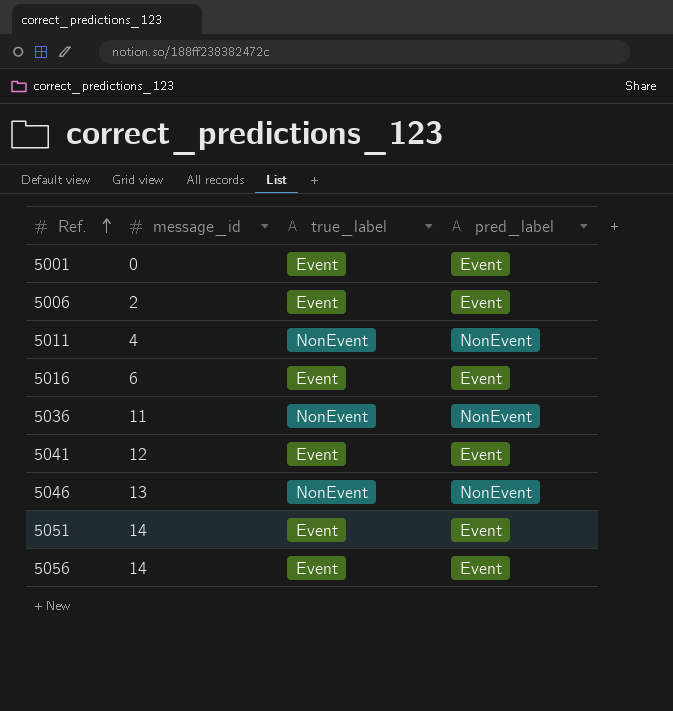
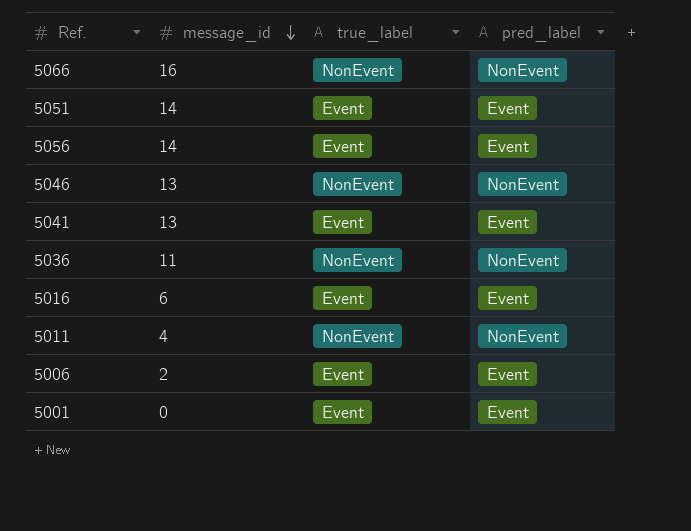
row order: Ref. ascending -> message_id descending
row 5066: none -> 16 | NonEvent | NonEvent
5041 | message_id: 12 -> 13

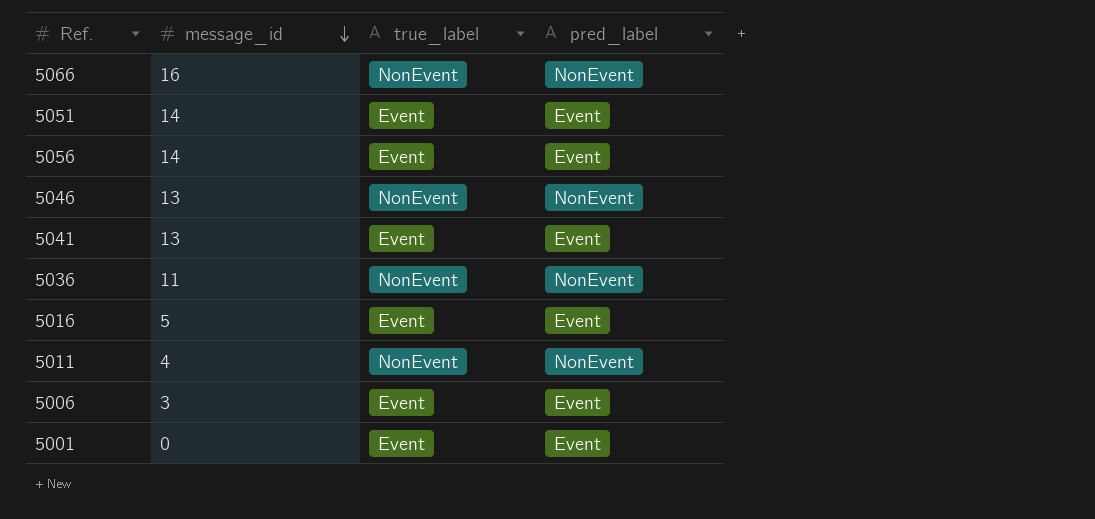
5016 | message_id: 6 -> 5
5006 | message_id: 2 -> 3

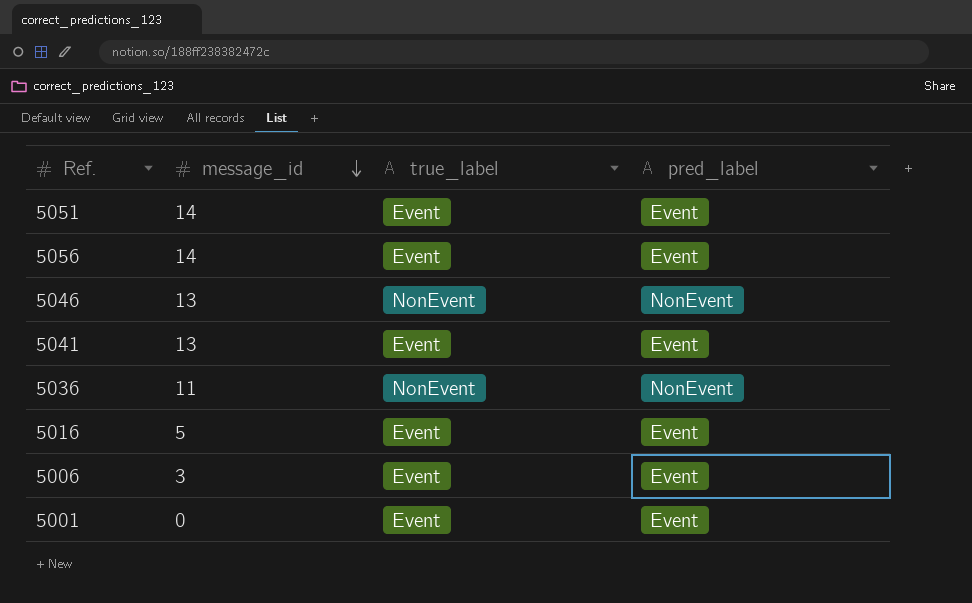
row 5066: 16 | NonEvent | NonEvent -> none
row 5011: 4 | NonEvent | NonEvent -> none

